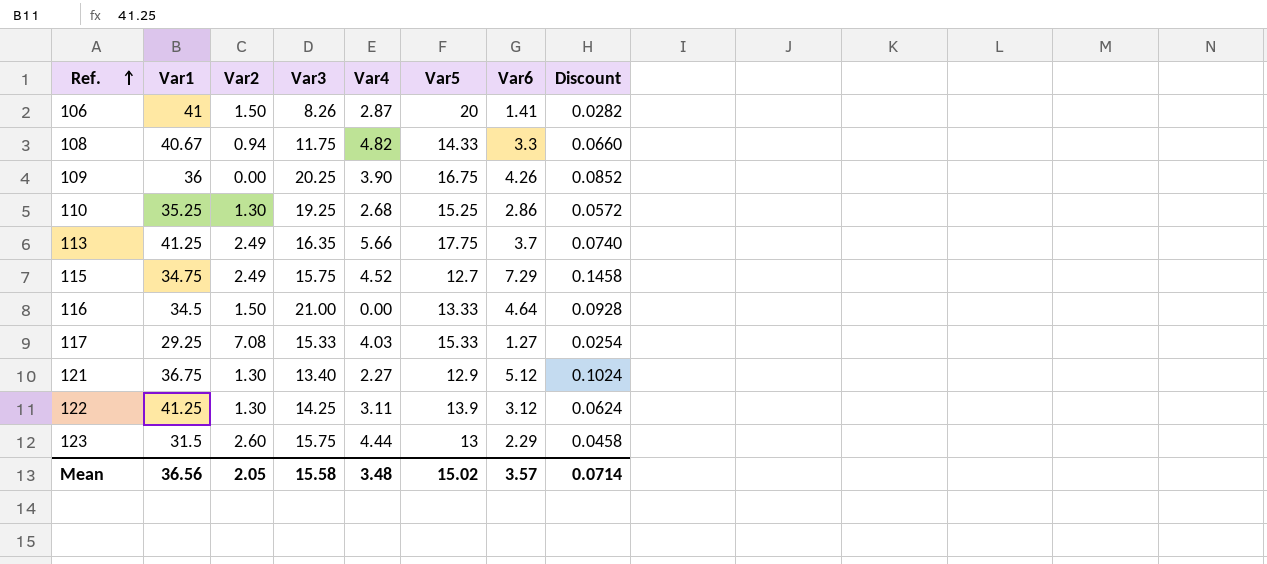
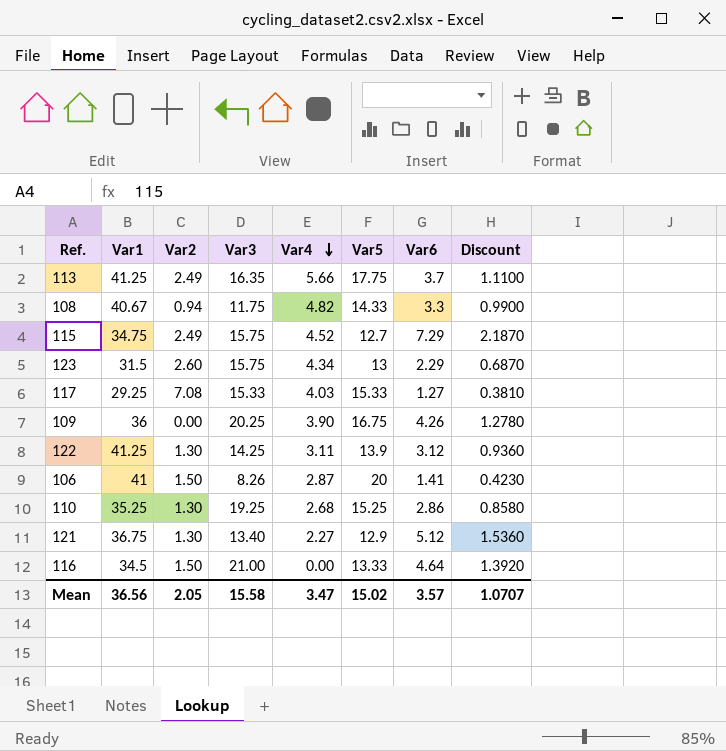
row order: Ref. ascending -> Var4 descending
column Discount | formula: [Var6] * 0.02 -> [Var6] * 0.3
123 | Var4: 4.44 -> 4.34
Mean | Var4: 3.48 -> 3.47
Mean | Discount: 0.0714 -> 1.0707

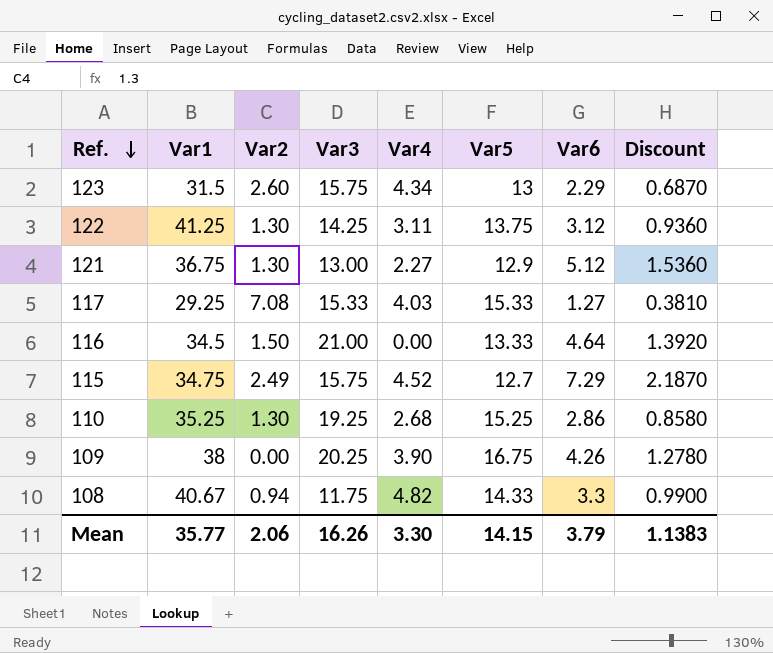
row order: Var4 descending -> Ref. descending
row 113: 41.25 | 2.49 | 16.35 | 5.66 | 17.75 | 3.7 | 1.1100 -> none
row 106: 41 | 1.50 | 8.26 | 2.87 | 20 | 1.41 | 0.4230 -> none
122 | Var5: 13.9 -> 13.75
121 | Var3: 13.40 -> 13.00
109 | Var1: 36 -> 38
Mean | Var1: 36.56 -> 35.77
Mean | Var2: 2.05 -> 2.06
Mean | Var3: 15.58 -> 16.26
Mean | Var4: 3.47 -> 3.30
Mean | Var5: 15.02 -> 14.15
Mean | Var6: 3.57 -> 3.79
Mean | Discount: 1.0707 -> 1.1383

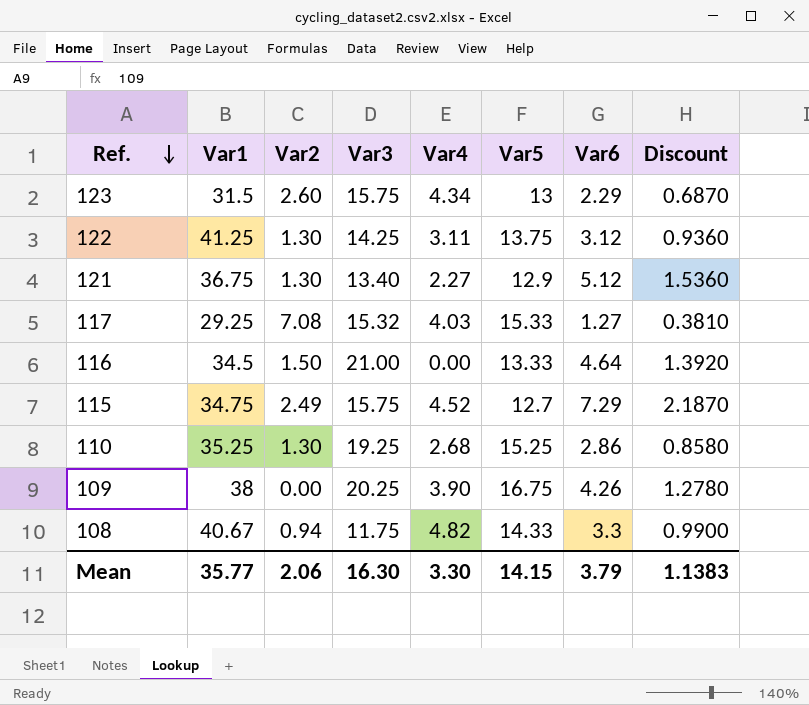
121 | Var3: 13.00 -> 13.40
117 | Var3: 15.33 -> 15.32
Mean | Var3: 16.26 -> 16.30

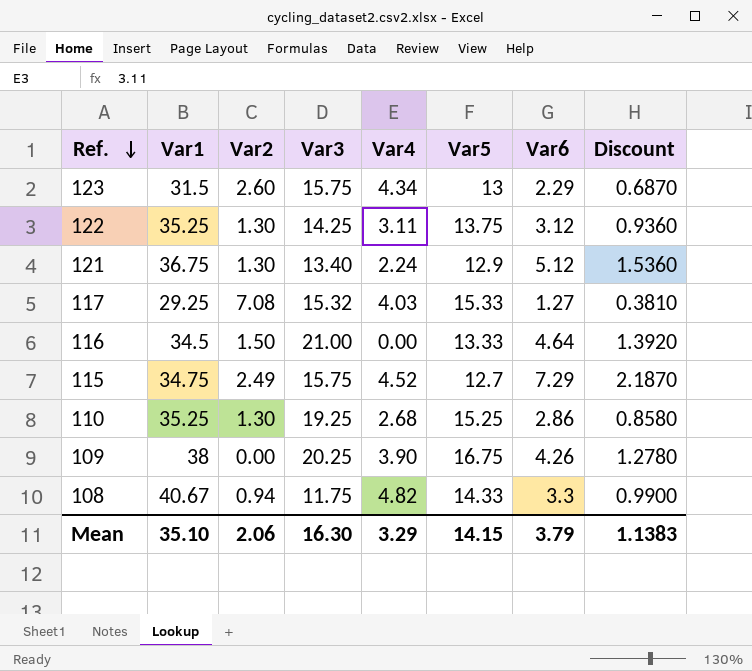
122 | Var1: 41.25 -> 35.25
121 | Var4: 2.27 -> 2.24
Mean | Var1: 35.77 -> 35.10
Mean | Var4: 3.30 -> 3.29

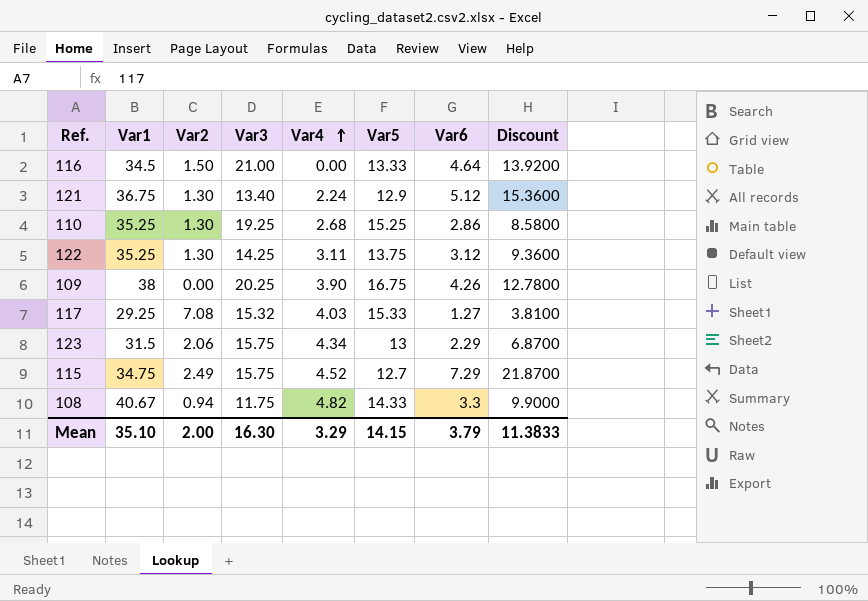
row order: Ref. descending -> Var4 ascending
column Discount | formula: [Var6] * 0.3 -> [Var6] * 3
123 | Var2: 2.60 -> 2.06
Mean | Var2: 2.06 -> 2.00
Mean | Discount: 1.1383 -> 11.3833

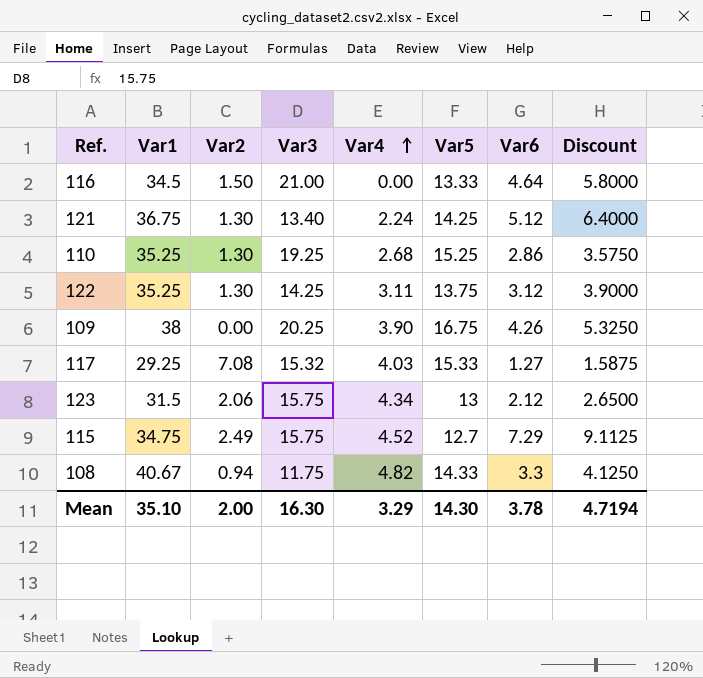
column Discount | formula: [Var6] * 3 -> [Var6] * 1.25
121 | Var5: 12.9 -> 14.25
123 | Var6: 2.29 -> 2.12
Mean | Var5: 14.15 -> 14.30
Mean | Var6: 3.79 -> 3.78
Mean | Discount: 11.3833 -> 4.7194

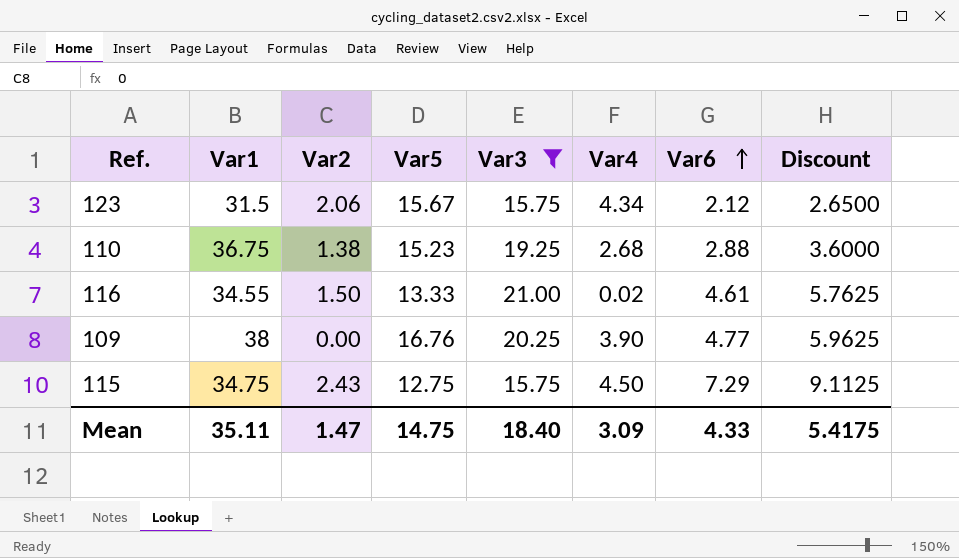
filter: none -> Var3 >= 15.75
row order: Var4 ascending -> Var6 ascending
column Var5 | position: 6 -> 4
123 | Var5: 13 -> 15.67
110 | Var1: 35.25 -> 36.75
110 | Var2: 1.30 -> 1.38
110 | Var5: 15.25 -> 15.23
110 | Var6: 2.86 -> 2.88
110 | Discount: 3.5750 -> 3.6000
116 | Var1: 34.5 -> 34.55
116 | Var4: 0.00 -> 0.02
116 | Var6: 4.64 -> 4.61
116 | Discount: 5.8000 -> 5.7625
109 | Var5: 16.75 -> 16.76
109 | Var6: 4.26 -> 4.77
109 | Discount: 5.3250 -> 5.9625
115 | Var2: 2.49 -> 2.43
115 | Var5: 12.7 -> 12.75
115 | Var4: 4.52 -> 4.50
Mean | Var1: 35.10 -> 35.11
Mean | Var2: 2.00 -> 1.47
Mean | Var5: 14.30 -> 14.75
Mean | Var3: 16.30 -> 18.40
Mean | Var4: 3.29 -> 3.09
Mean | Var6: 3.78 -> 4.33
Mean | Discount: 4.7194 -> 5.4175

